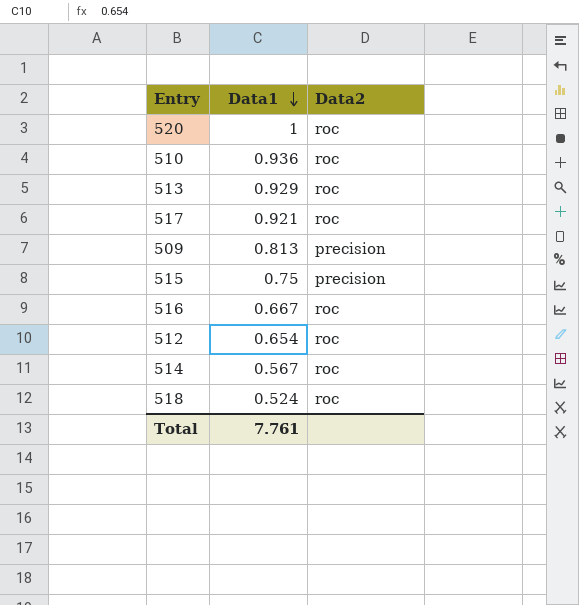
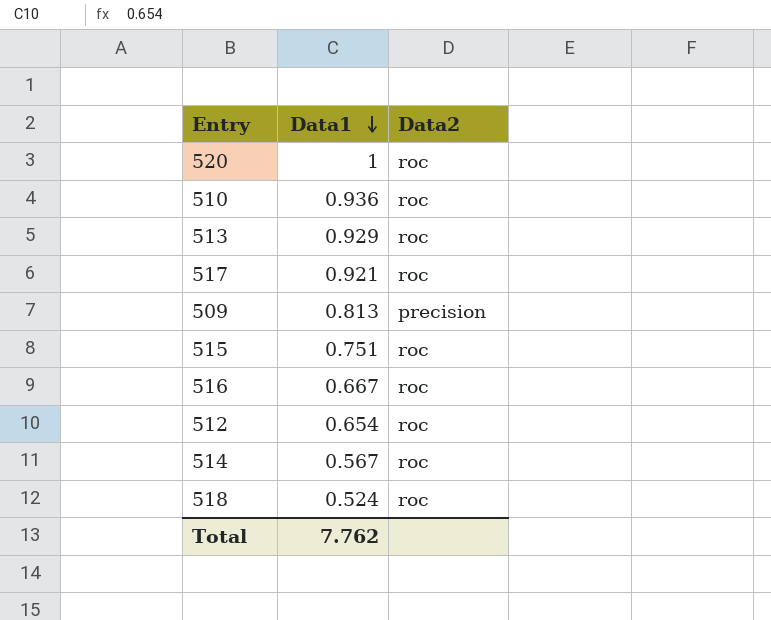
515 | Data1: 0.75 -> 0.751
515 | Data2: precision -> roc
Total | Data1: 7.761 -> 7.762

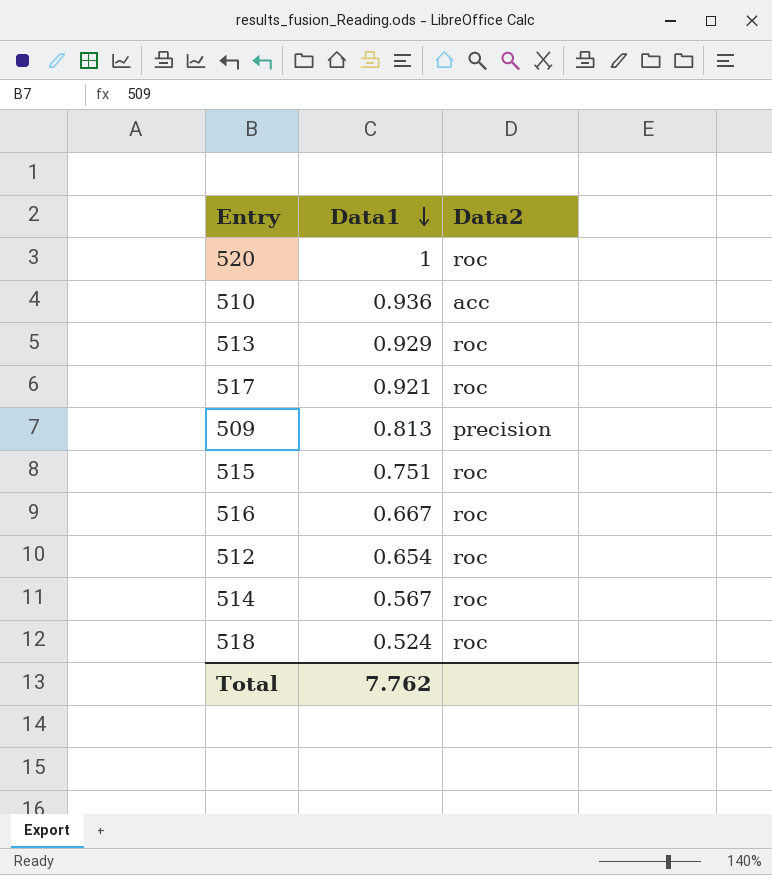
510 | Data2: roc -> acc

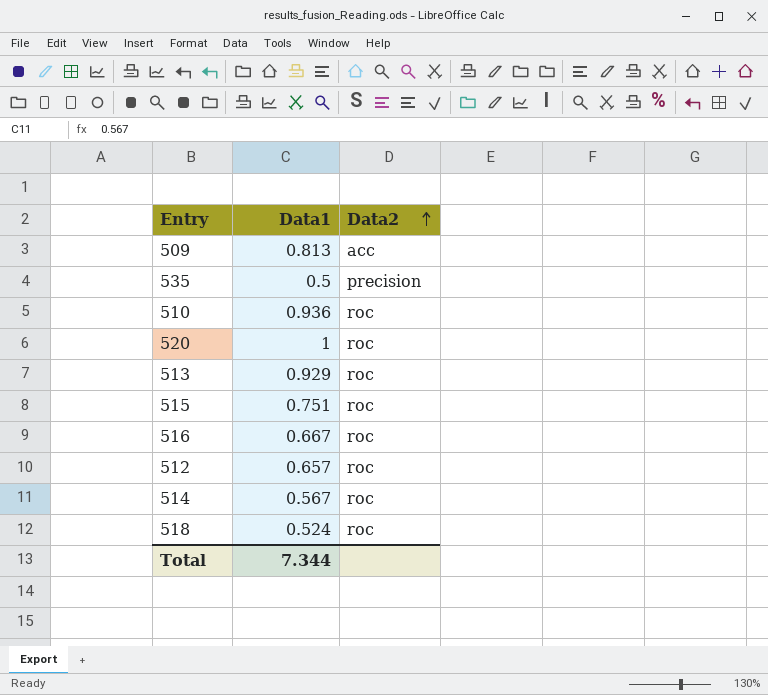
row order: Data1 descending -> Data2 ascending
row 517: 0.921 | roc -> none
509 | Data2: precision -> acc
row 535: none -> 0.5 | precision
510 | Data2: acc -> roc
512 | Data1: 0.654 -> 0.657
Total | Data1: 7.762 -> 7.344

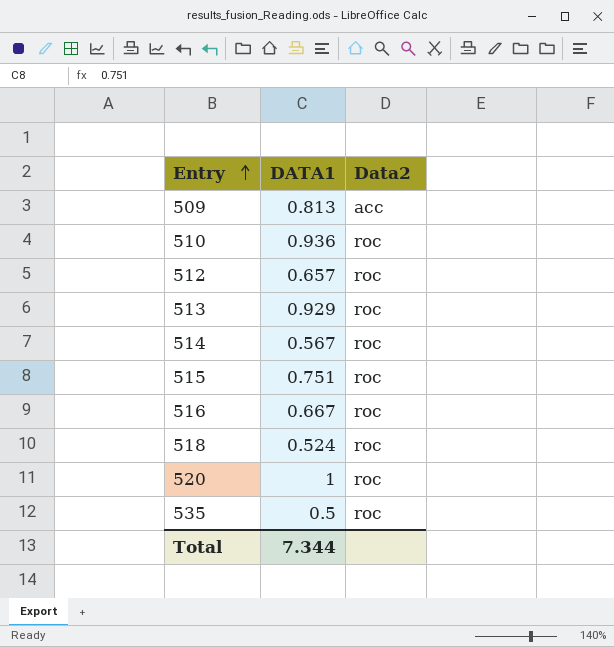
row order: Data2 ascending -> Entry ascending
column name: Data1 -> DATA1
535 | Data2: precision -> roc

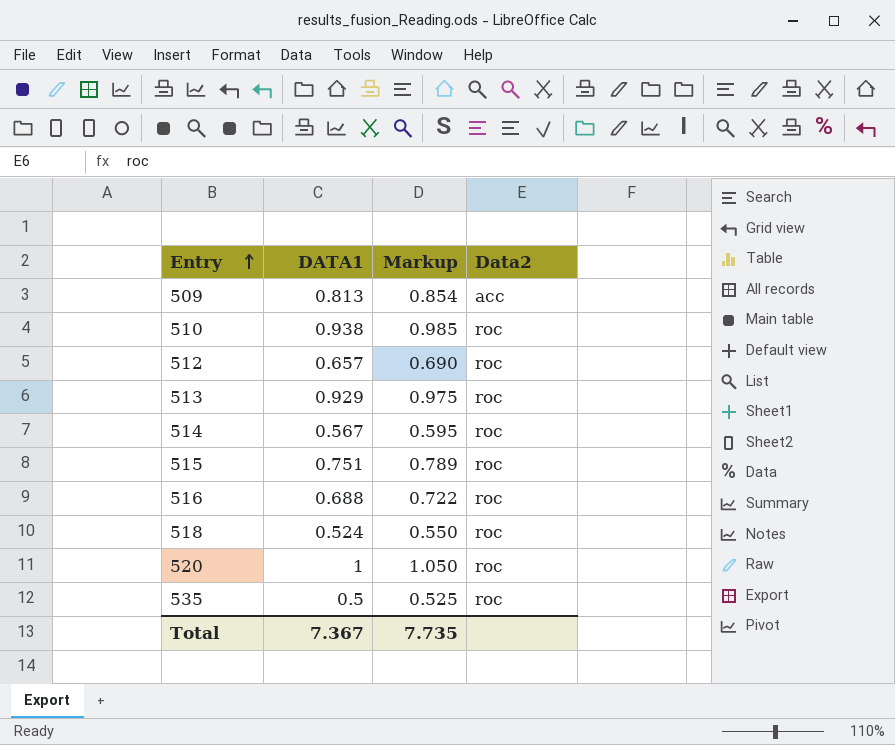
column Markup | formula: none -> [DATA1] * 1.05
510 | DATA1: 0.936 -> 0.938
516 | DATA1: 0.667 -> 0.688
Total | DATA1: 7.344 -> 7.367

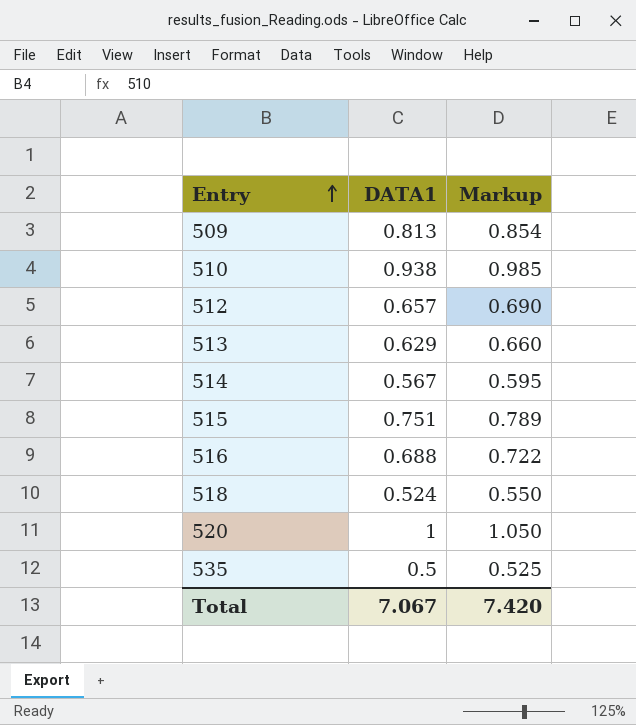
column Data2 | position: 4 -> none
513 | DATA1: 0.929 -> 0.629
513 | Markup: 0.975 -> 0.660
Total | DATA1: 7.367 -> 7.067
Total | Markup: 7.735 -> 7.420

